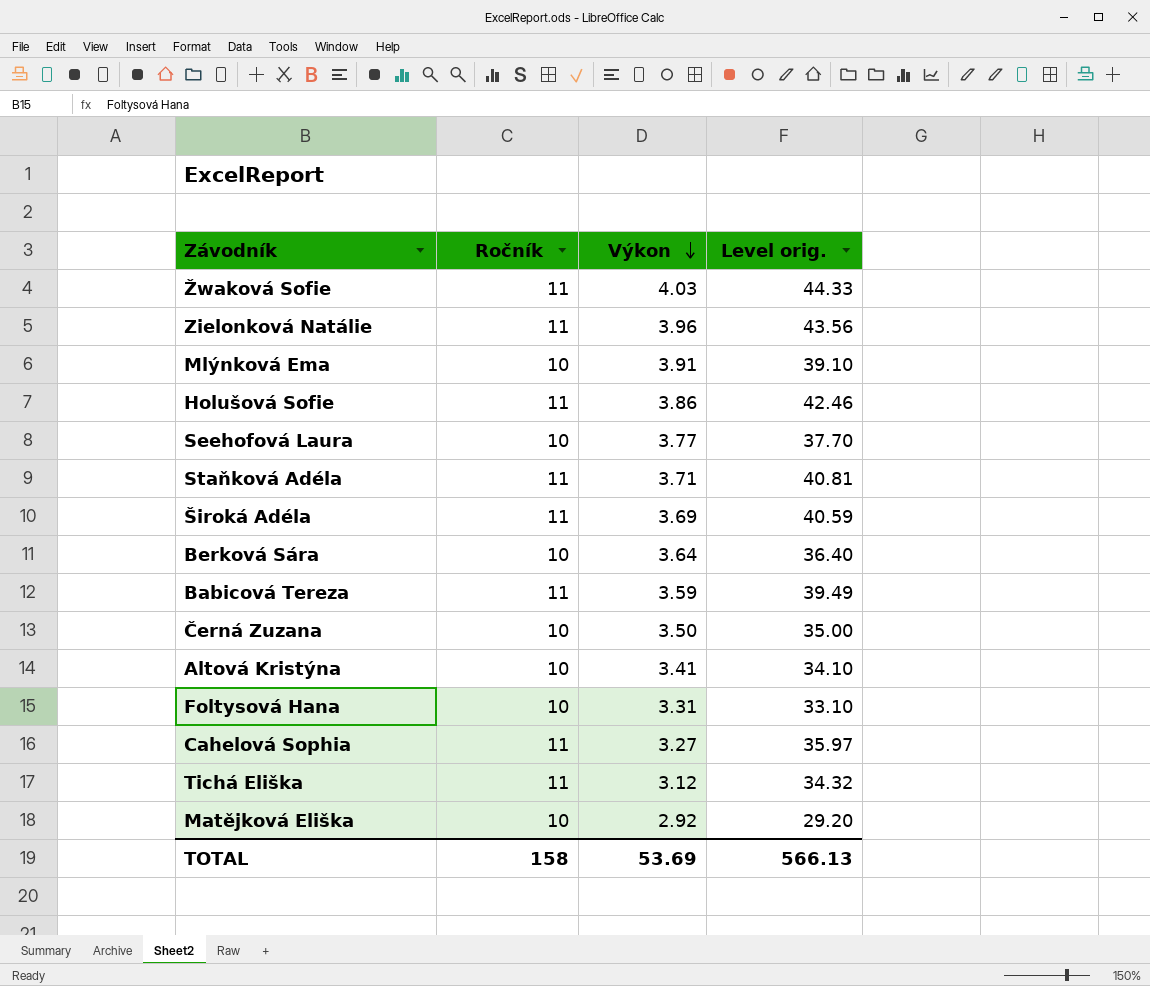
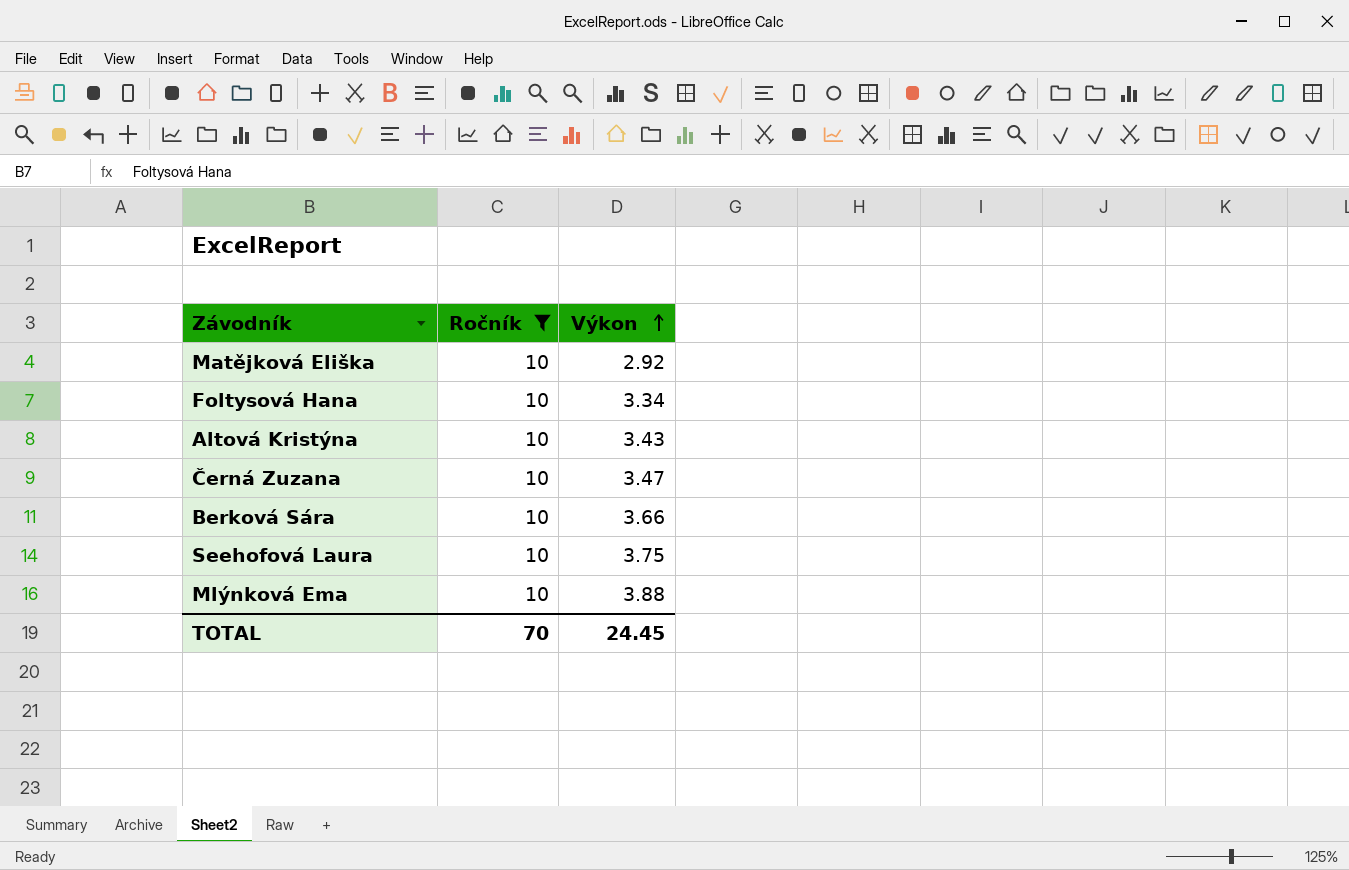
filter: none -> Ročník = 10
row order: Výkon descending -> Výkon ascending
column Level orig. | formula: [Ročník] * [Výkon] -> none
Foltysová Hana | Výkon: 3.31 -> 3.34
Altová Kristýna | Výkon: 3.41 -> 3.43
Černá Zuzana | Výkon: 3.50 -> 3.47
Berková Sára | Výkon: 3.64 -> 3.66
Seehofová Laura | Výkon: 3.77 -> 3.75
Mlýnková Ema | Výkon: 3.91 -> 3.88
TOTAL | Ročník: 158 -> 70
TOTAL | Výkon: 53.69 -> 24.45

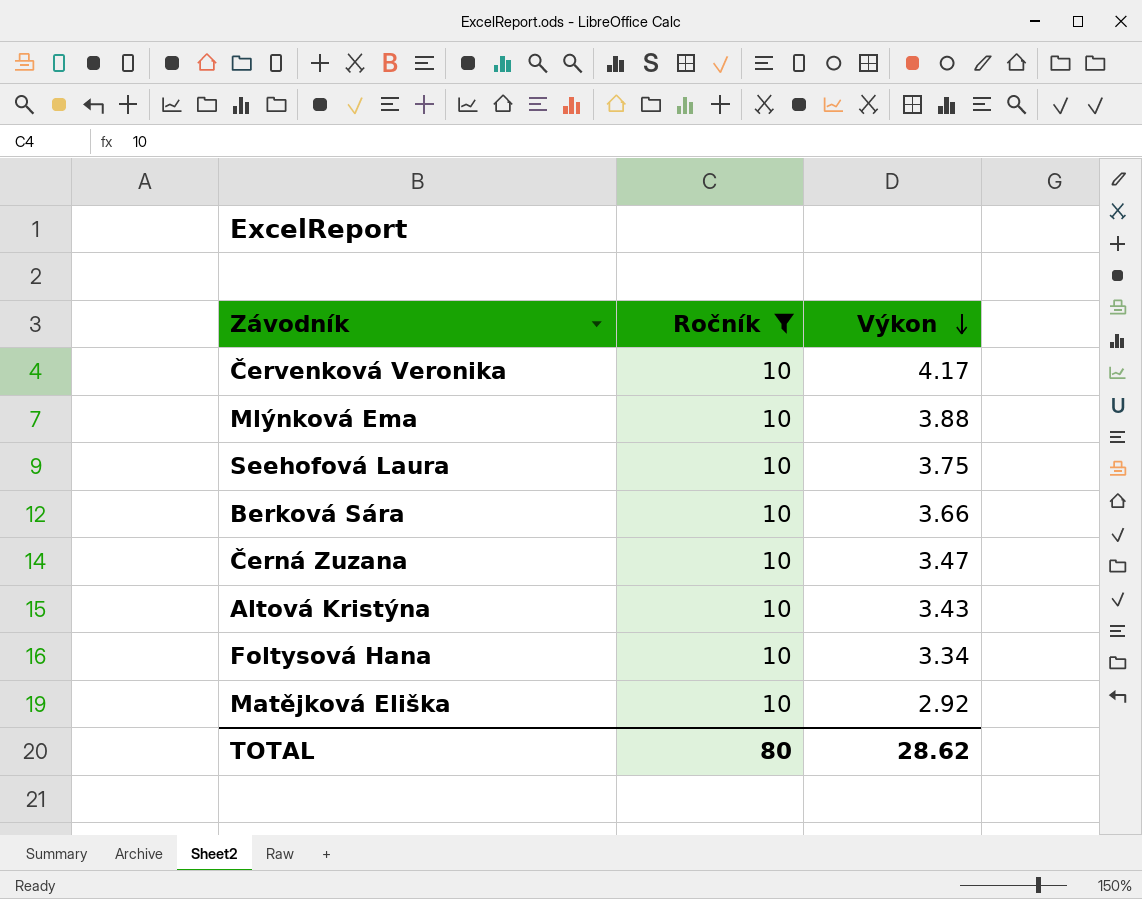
row order: Výkon ascending -> Výkon descending
row Červenková Veronika: none -> 10 | 4.17
TOTAL | Ročník: 70 -> 80
TOTAL | Výkon: 24.45 -> 28.62

